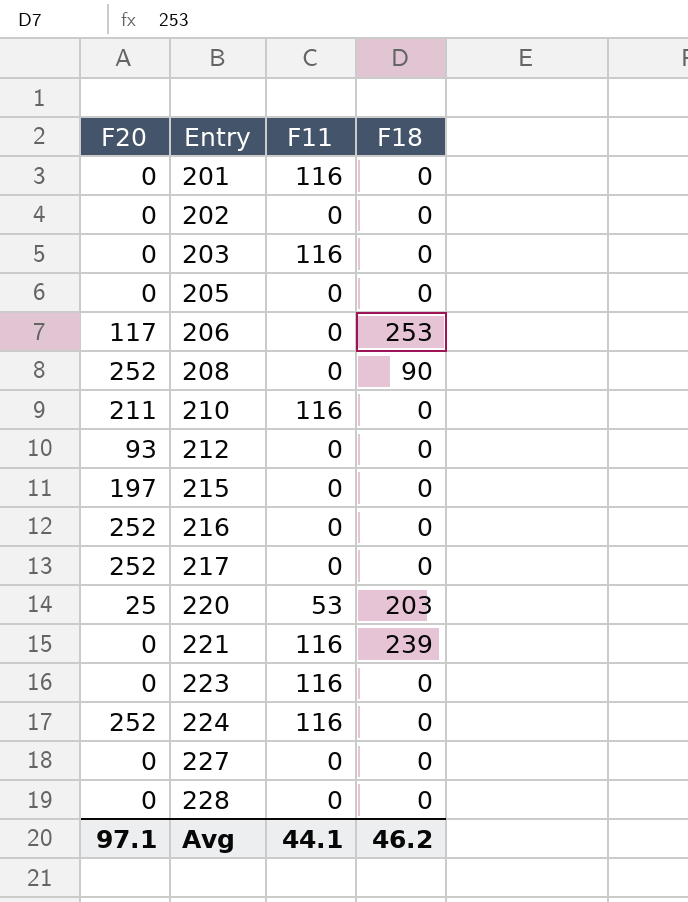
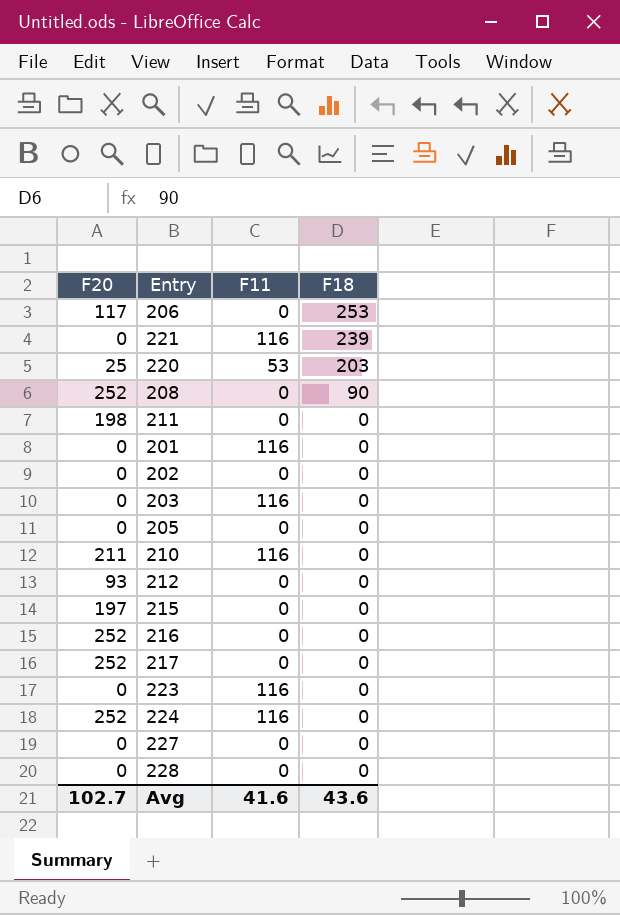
row order: Entry ascending -> F18 descending
row 211: none -> 198 | 0 | 0
Avg | F20: 97.1 -> 102.7
Avg | F11: 44.1 -> 41.6
Avg | F18: 46.2 -> 43.6

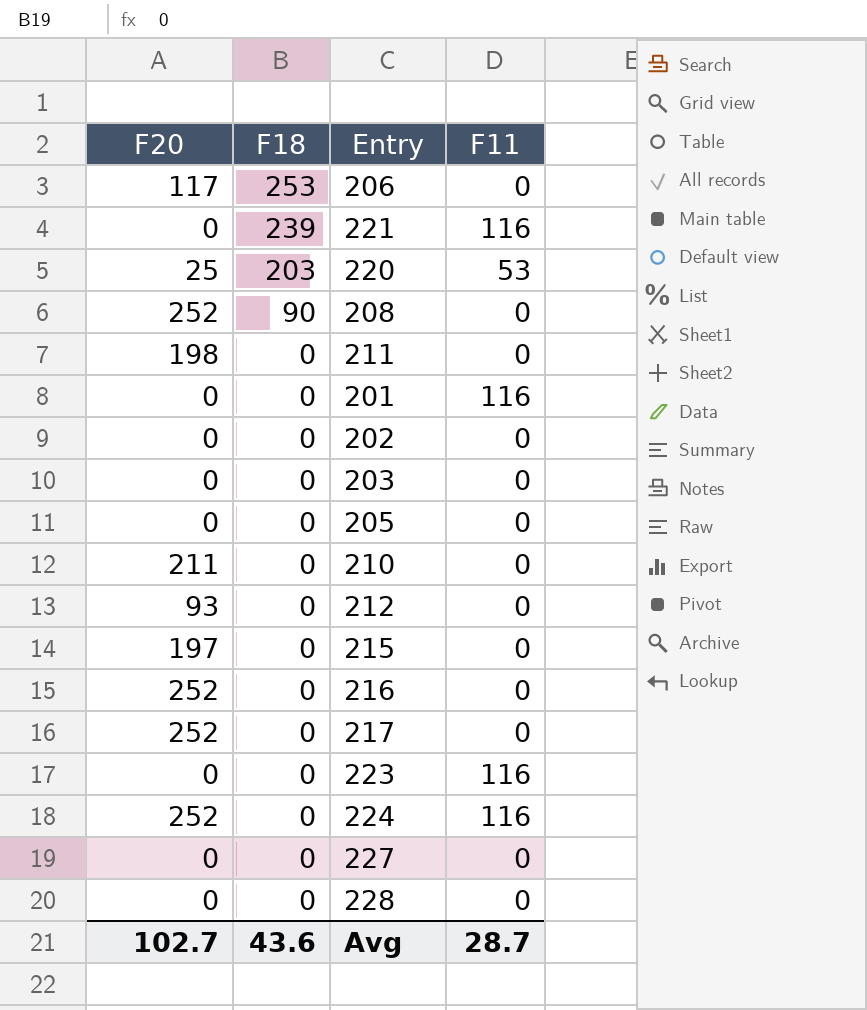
column F18 | position: 4 -> 2
203 | F11: 116 -> 0
210 | F11: 116 -> 0
Avg | F11: 41.6 -> 28.7

